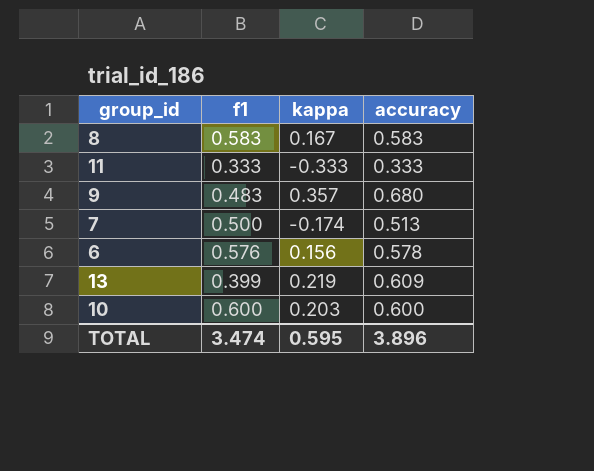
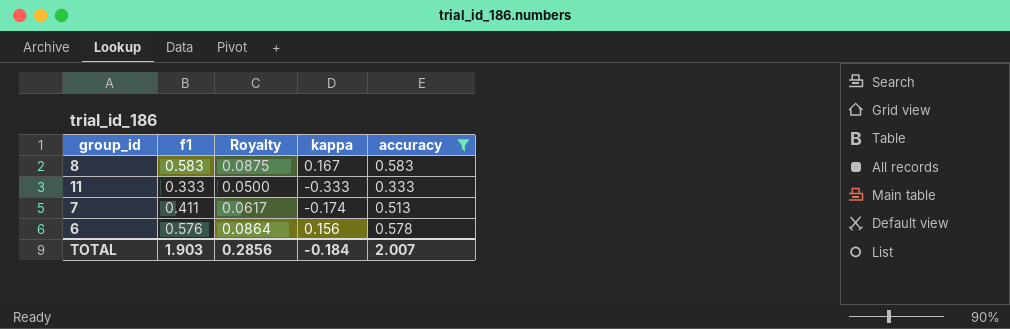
filter: none -> accuracy <= 0.583
column Royalty | formula: none -> [f1] * 0.15
7 | f1: 0.500 -> 0.411
TOTAL | f1: 3.474 -> 1.903
TOTAL | kappa: 0.595 -> -0.184
TOTAL | accuracy: 3.896 -> 2.007

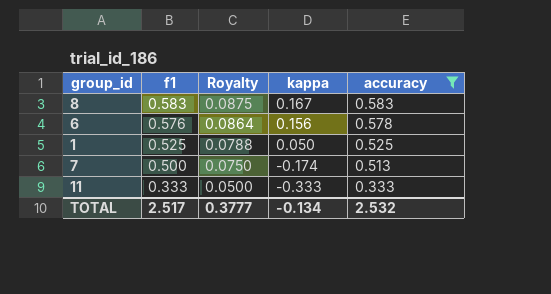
row order: none -> f1 descending
row 1: none -> 0.525 | 0.0788 | 0.050 | 0.525
7 | f1: 0.411 -> 0.500
7 | Royalty: 0.0617 -> 0.0750
TOTAL | f1: 1.903 -> 2.517
TOTAL | Royalty: 0.2856 -> 0.3777
TOTAL | kappa: -0.184 -> -0.134
TOTAL | accuracy: 2.007 -> 2.532

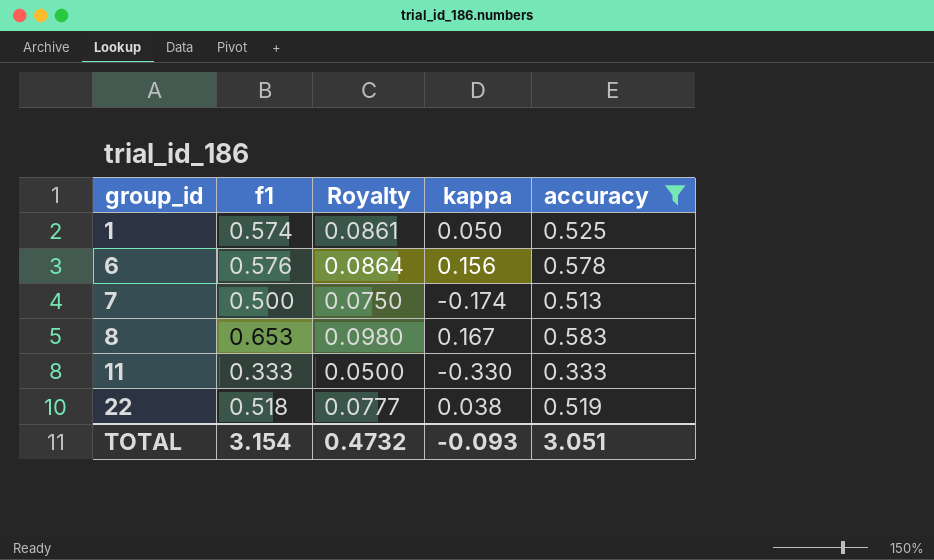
row order: f1 descending -> group_id ascending
1 | f1: 0.525 -> 0.574
1 | Royalty: 0.0788 -> 0.0861
8 | f1: 0.583 -> 0.653
8 | Royalty: 0.0875 -> 0.0980
11 | kappa: -0.333 -> -0.330
row 22: none -> 0.518 | 0.0777 | 0.038 | 0.519
TOTAL | f1: 2.517 -> 3.154
TOTAL | Royalty: 0.3777 -> 0.4732
TOTAL | kappa: -0.134 -> -0.093
TOTAL | accuracy: 2.532 -> 3.051

